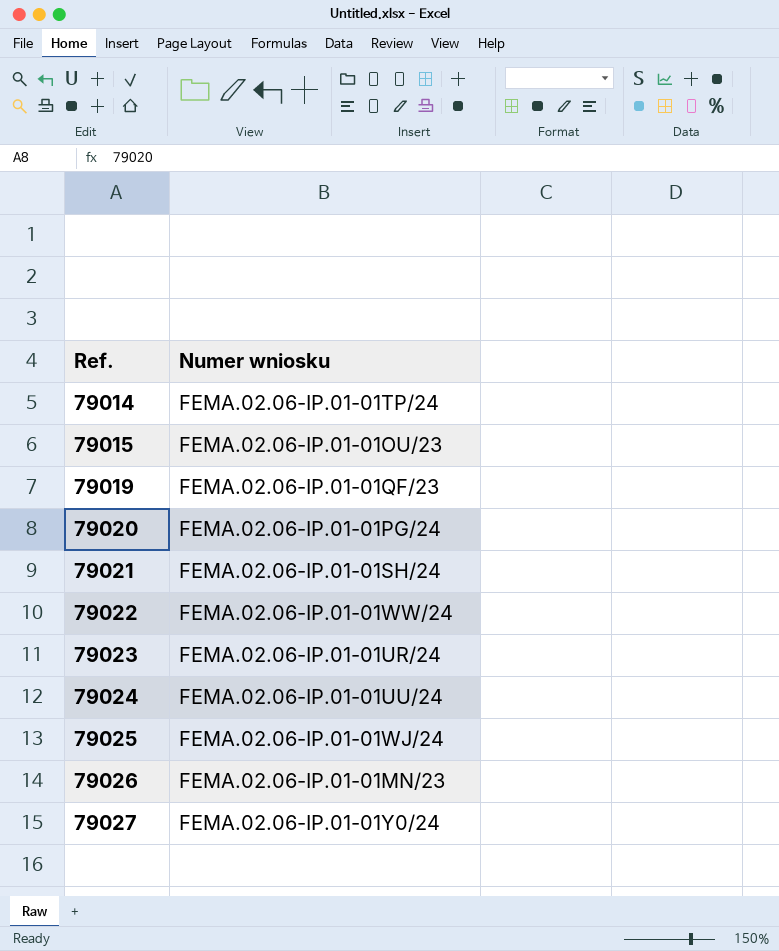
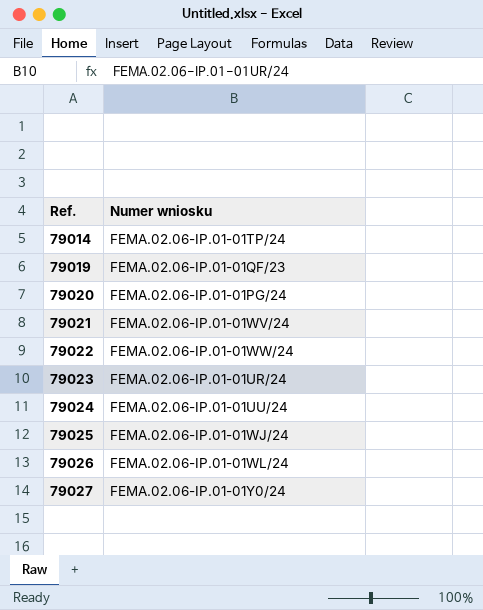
row 79015: FEMA.02.06-IP.01-01OU/23 -> none
79021 | Numer wniosku: FEMA.02.06-IP.01-01SH/24 -> FEMA.02.06-IP.01-01WV/24
79026 | Numer wniosku: FEMA.02.06-IP.01-01MN/23 -> FEMA.02.06-IP.01-01WL/24

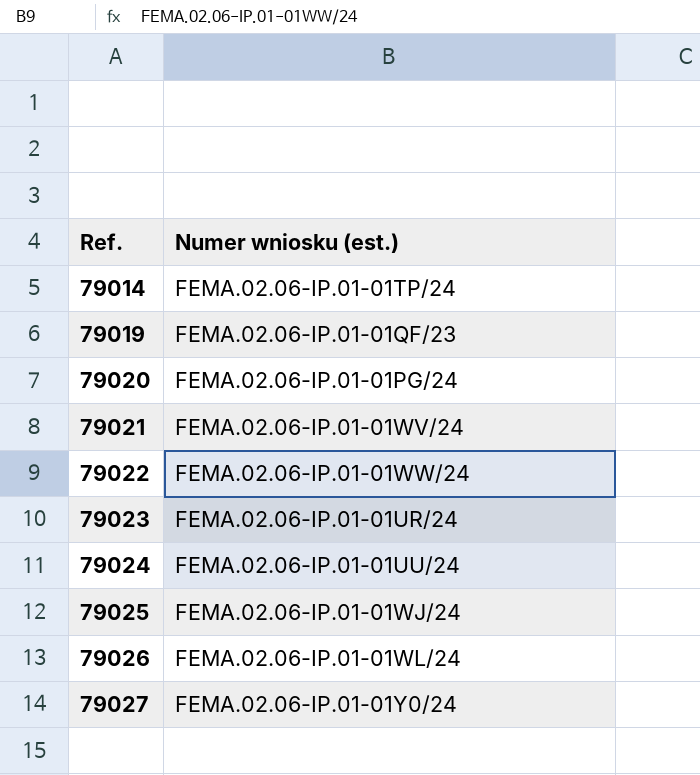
column name: Numer wniosku -> Numer wniosku (est.)

